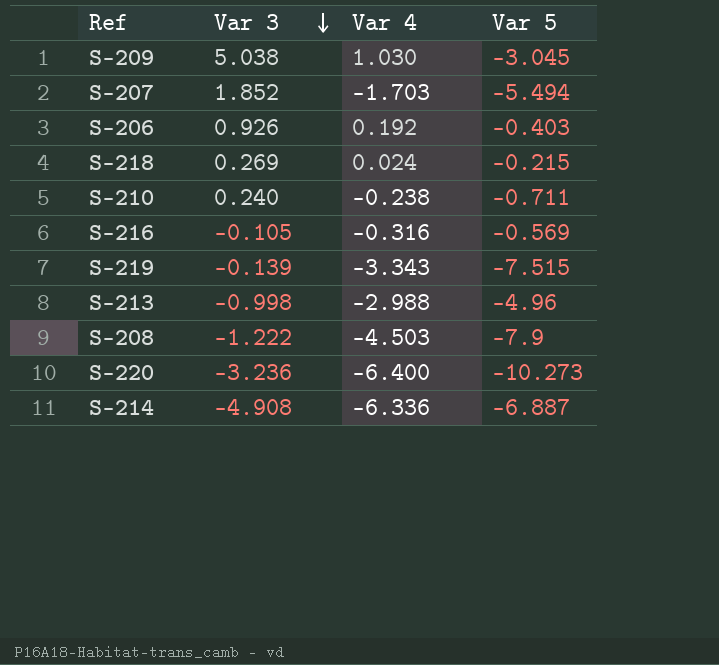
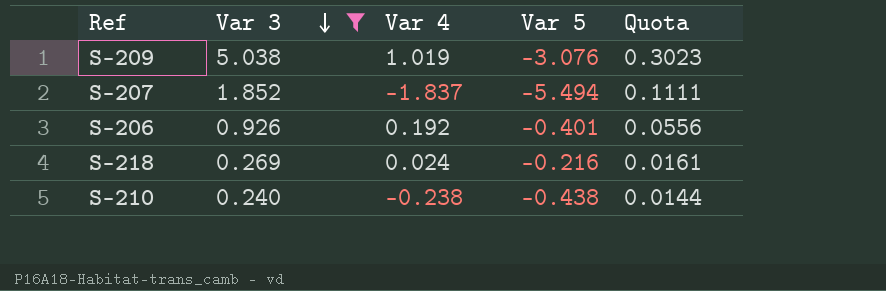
filter: none -> Var 3 >= 0.240
column Quota | formula: none -> [Var 3] * 0.06
S-209 | Var 4: 1.030 -> 1.019
S-209 | Var 5: -3.045 -> -3.076
S-207 | Var 4: -1.703 -> -1.837
S-206 | Var 5: -0.403 -> -0.401
S-218 | Var 5: -0.215 -> -0.216
S-210 | Var 5: -0.711 -> -0.438

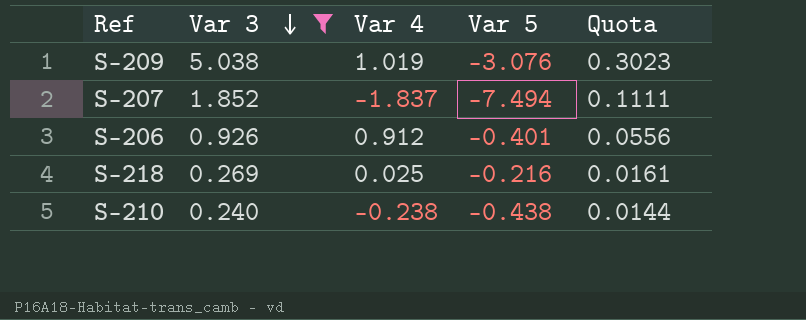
S-207 | Var 5: -5.494 -> -7.494
S-206 | Var 4: 0.192 -> 0.912
S-218 | Var 4: 0.024 -> 0.025

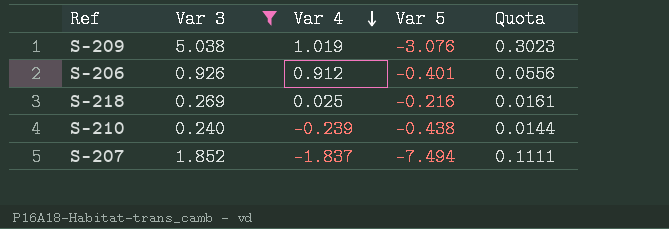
row order: Var 3 descending -> Var 4 descending
S-210 | Var 4: -0.238 -> -0.239

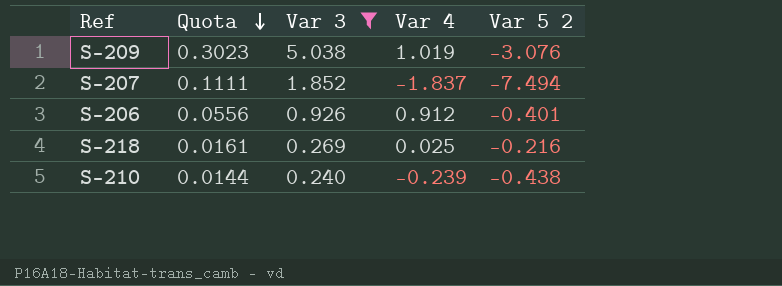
row order: Var 4 descending -> Quota descending
column Quota | position: 5 -> 2
column name: Var 5 -> Var 5 2

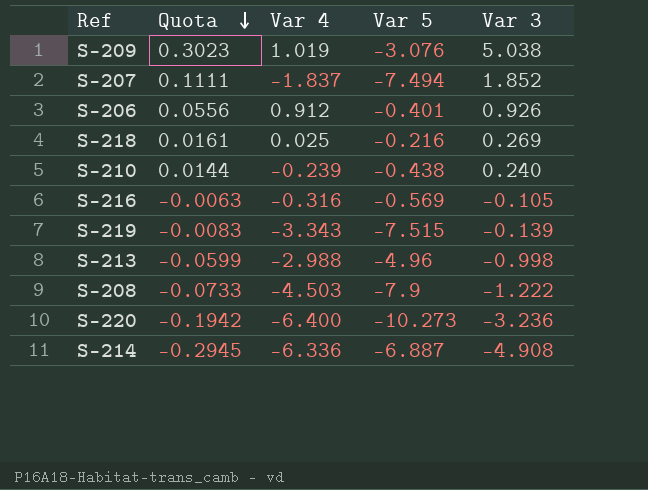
filter: Var 3 >= 0.240 -> none
column name: Var 5 2 -> Var 5
column Var 3 | position: 3 -> 5

